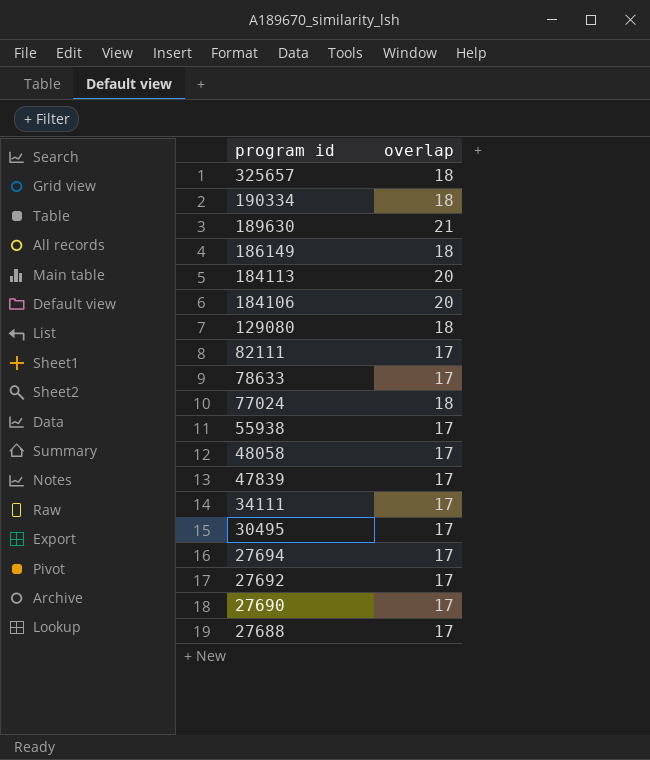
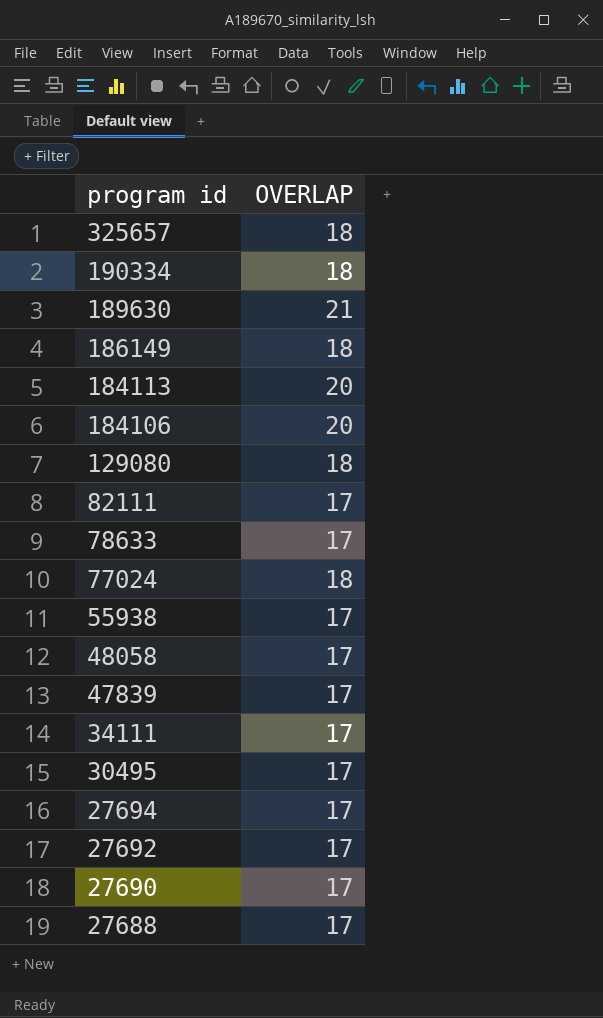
column name: overlap -> OVERLAP

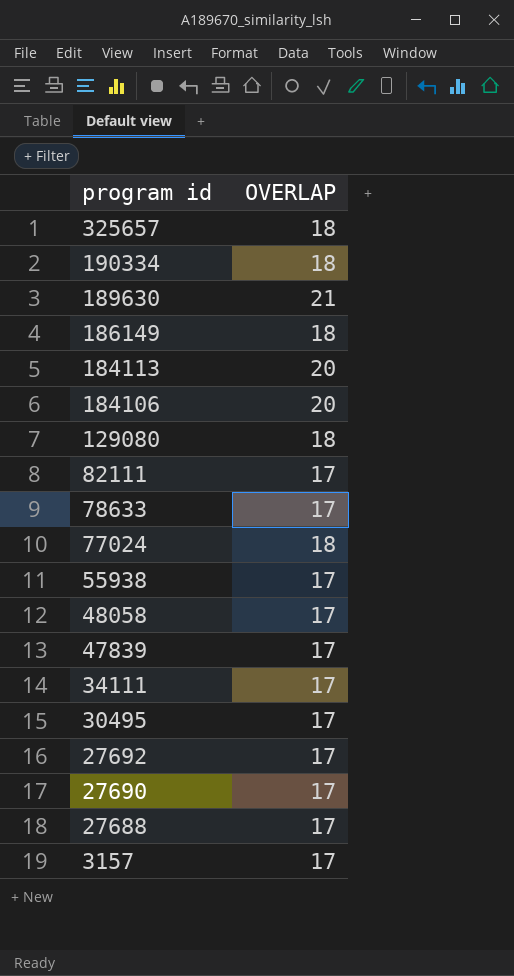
row 27694: 17 -> none
row 3157: none -> 17

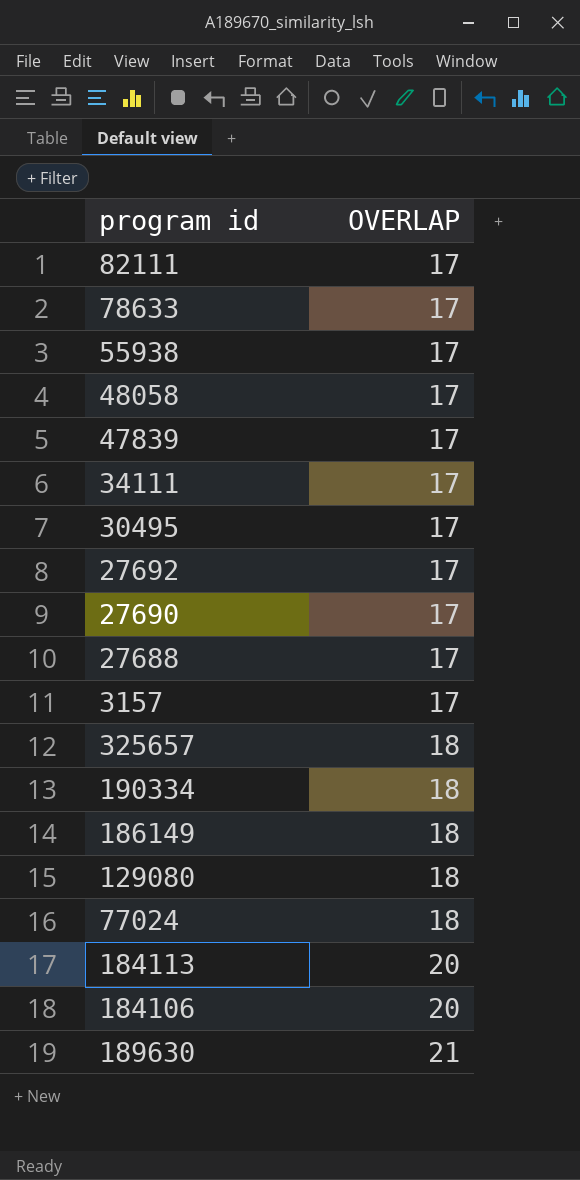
row order: program id descending -> OVERLAP ascending

